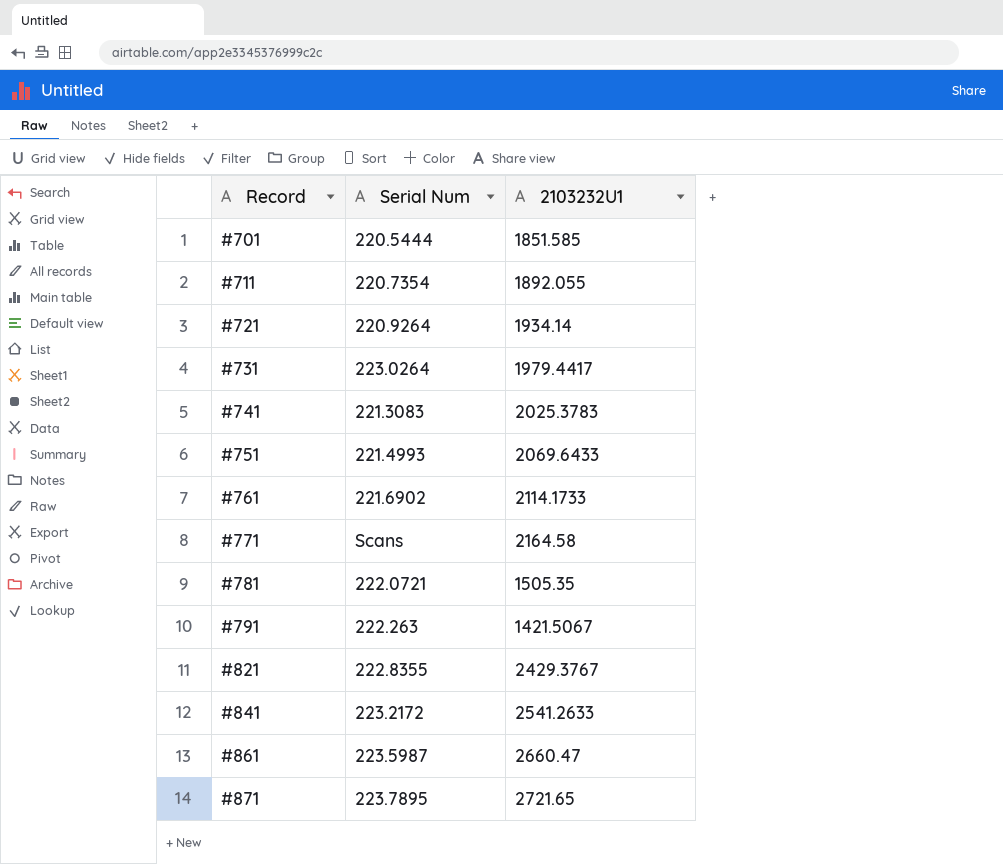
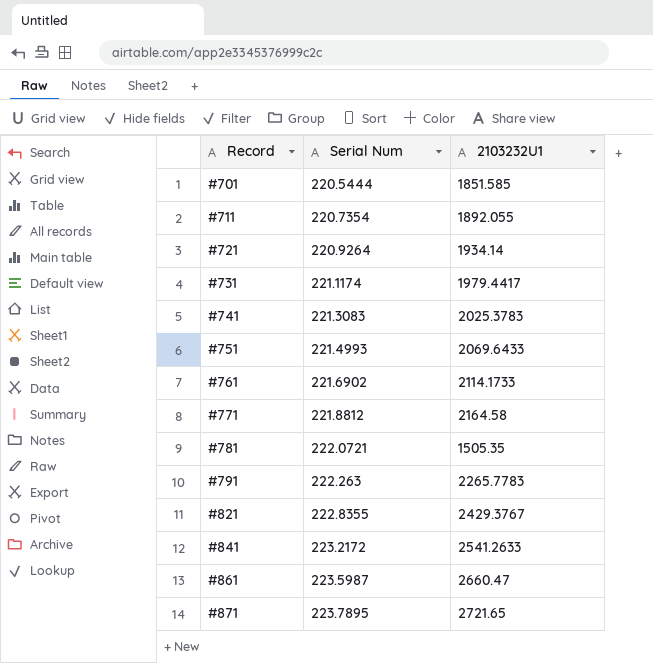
#731 | Serial Num: 223.0264 -> 221.1174
#771 | Serial Num: Scans -> 221.8812
#791 | 2103232U1: 1421.5067 -> 2265.7783

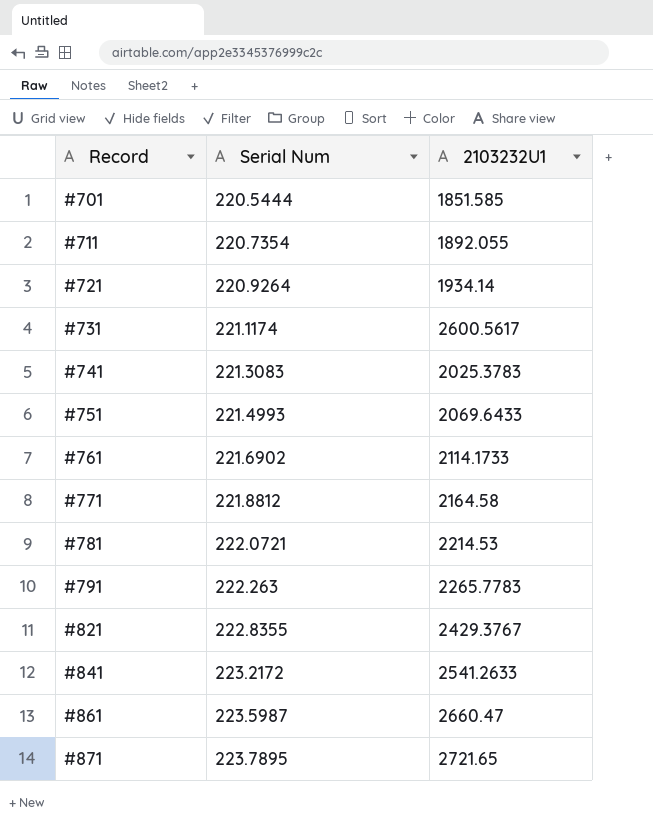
#731 | 2103232U1: 1979.4417 -> 2600.5617
#781 | 2103232U1: 1505.35 -> 2214.53

